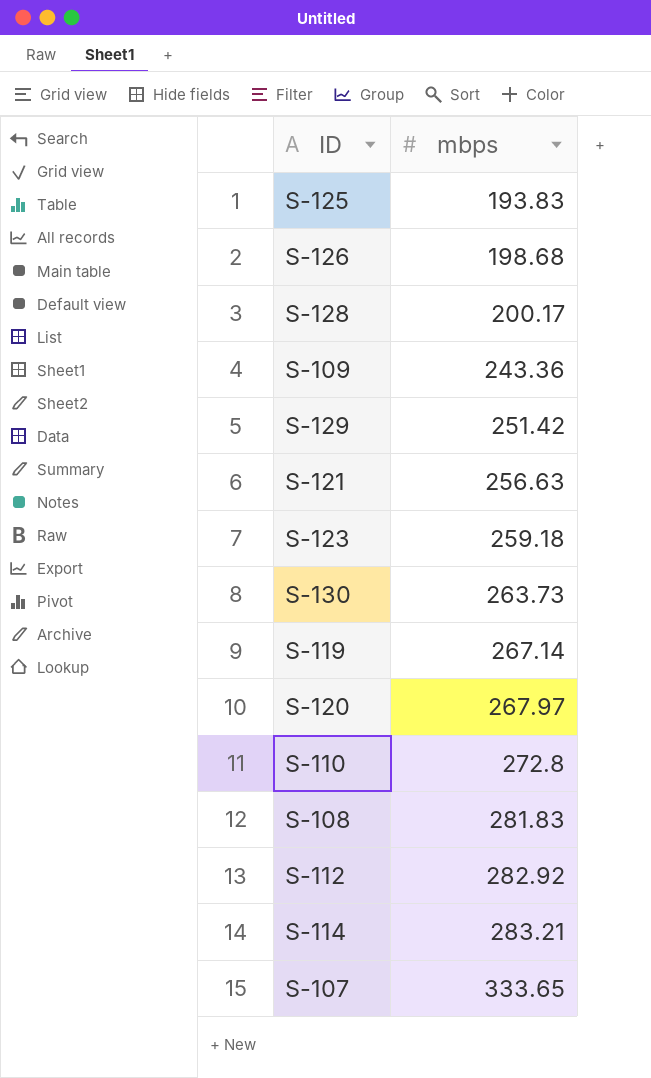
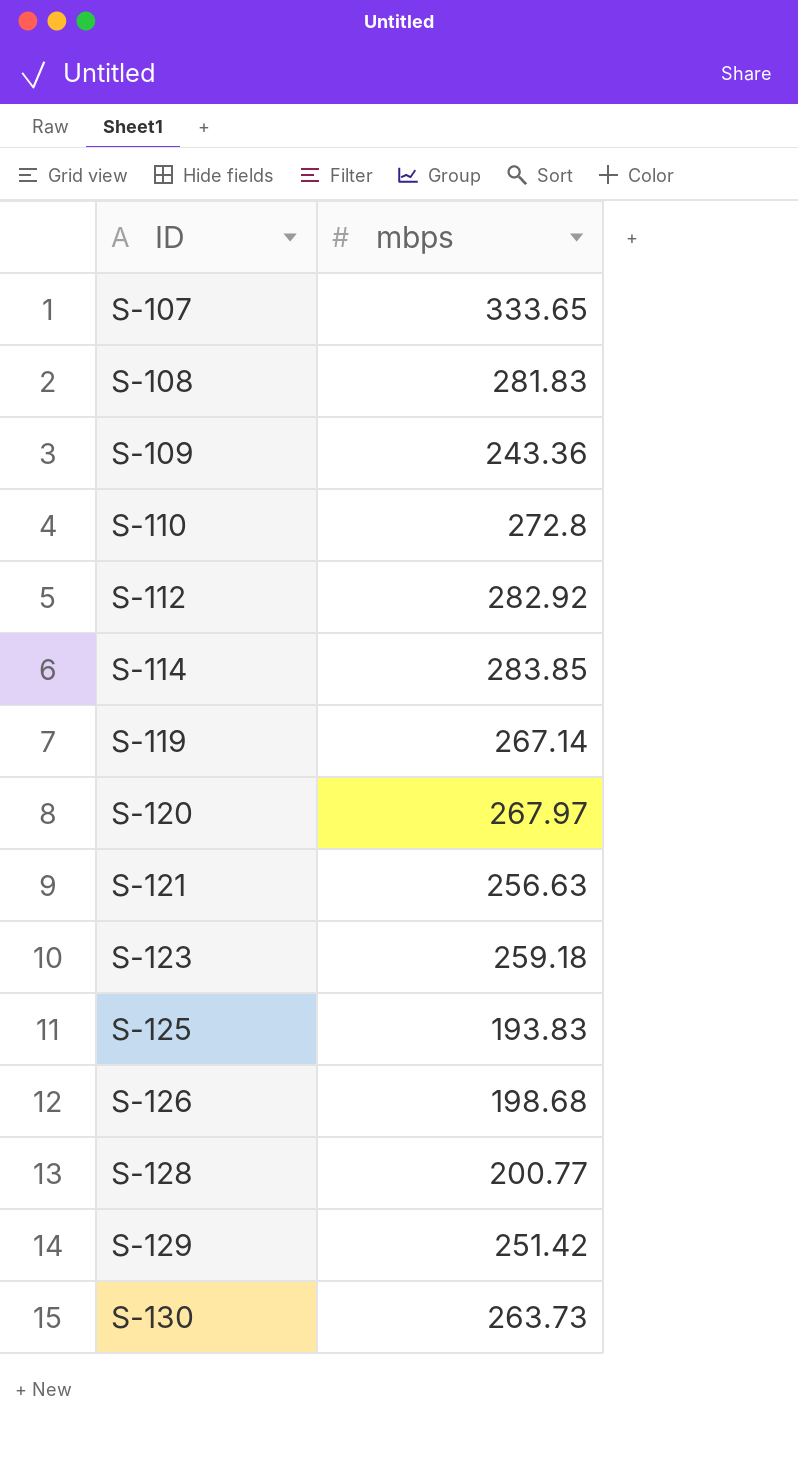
row order: mbps ascending -> ID ascending
S-114 | mbps: 283.21 -> 283.85
S-128 | mbps: 200.17 -> 200.77

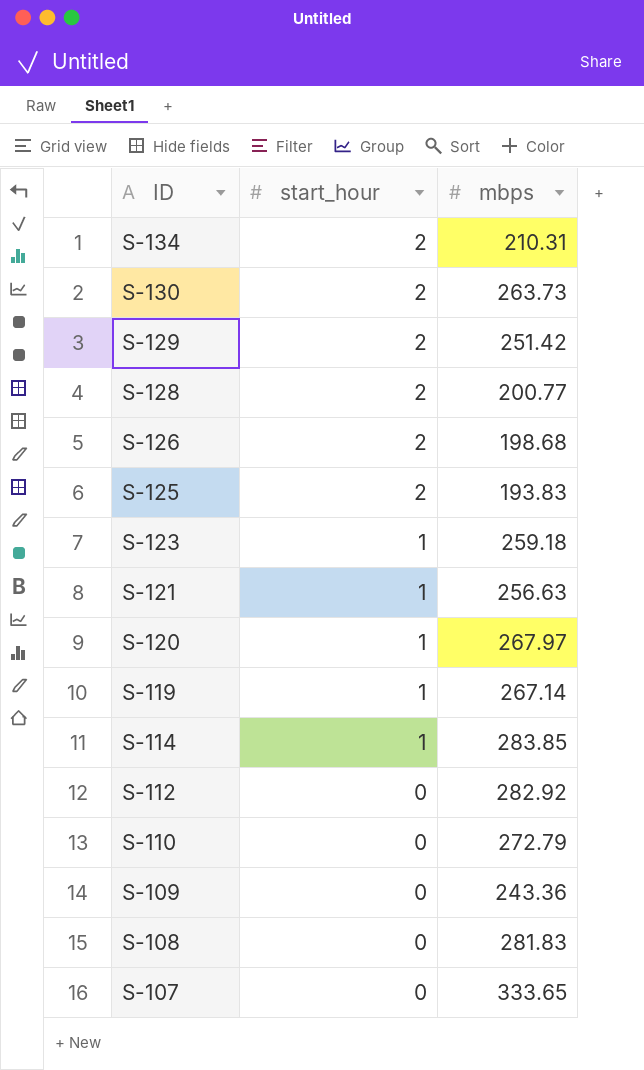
row order: ID ascending -> ID descending
column start_hour | position: none -> 2
row S-134: none -> 2 | 210.31
S-110 | mbps: 272.8 -> 272.79

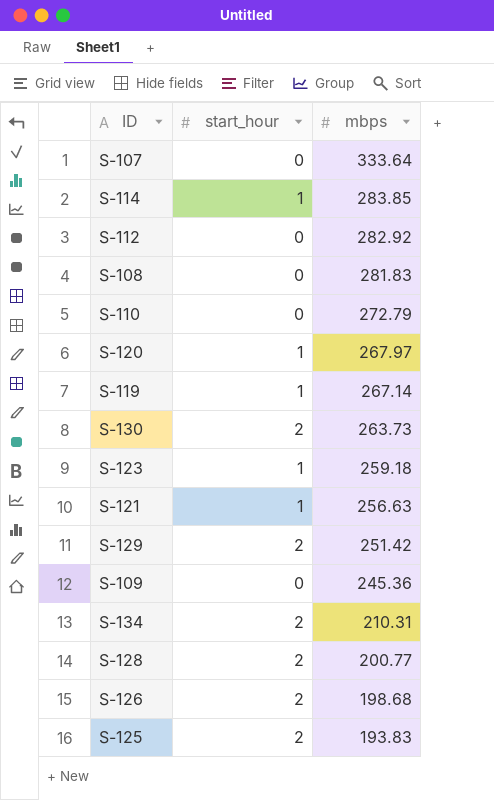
row order: ID descending -> mbps descending
S-107 | mbps: 333.65 -> 333.64
S-109 | mbps: 243.36 -> 245.36

